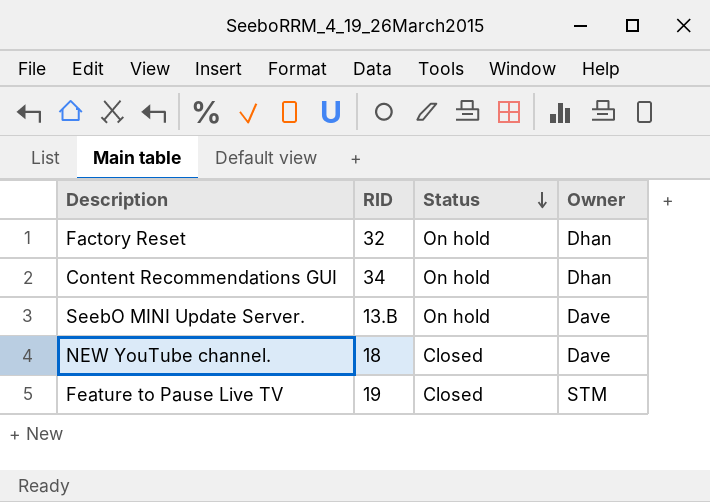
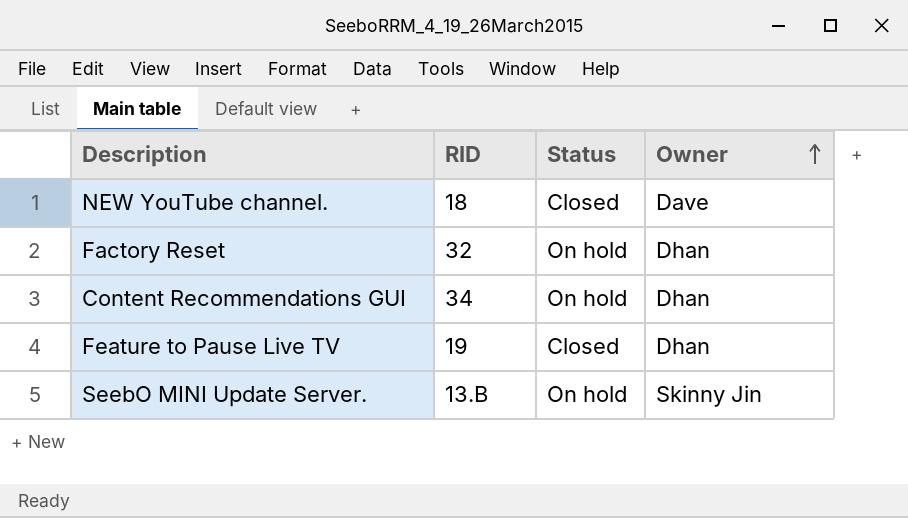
row order: Status descending -> Owner ascending
Feature to Pause Live TV | Owner: STM -> Dhan
SeebO MINI Update Server. | Owner: Dave -> Skinny Jin

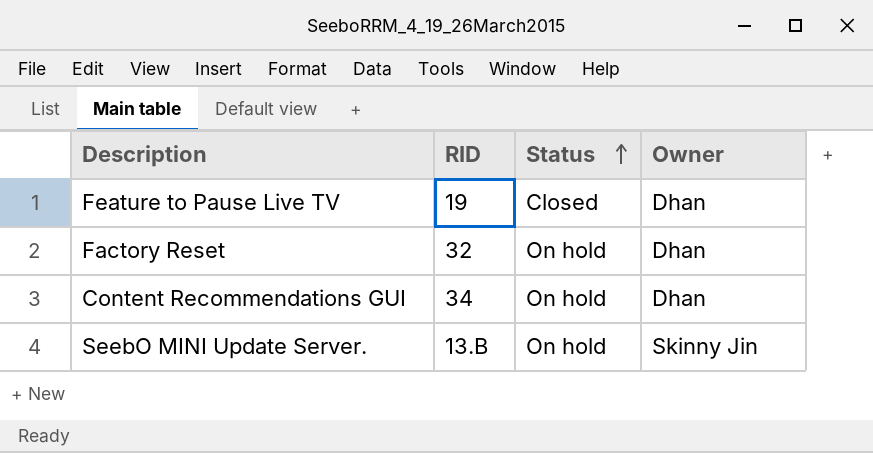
row order: Owner ascending -> Status ascending
row NEW YouTube channel.: 18 | Closed | Dave -> none

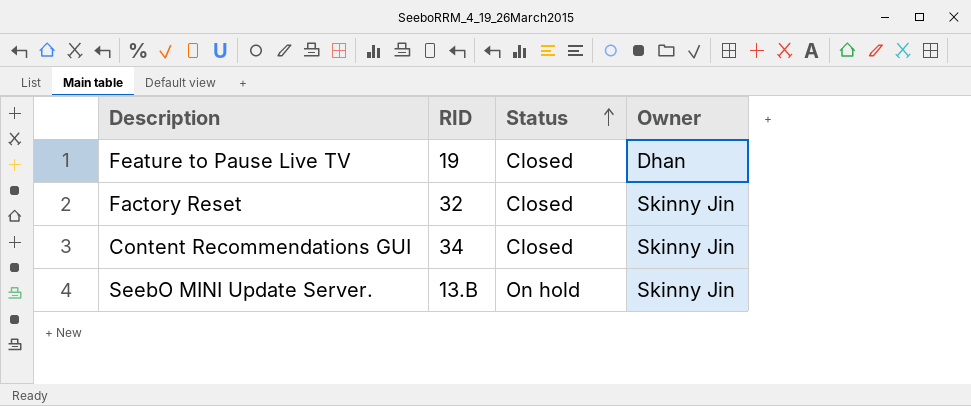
Factory Reset | Status: On hold -> Closed
Factory Reset | Owner: Dhan -> Skinny Jin
Content Recommendations GUI | Status: On hold -> Closed
Content Recommendations GUI | Owner: Dhan -> Skinny Jin

